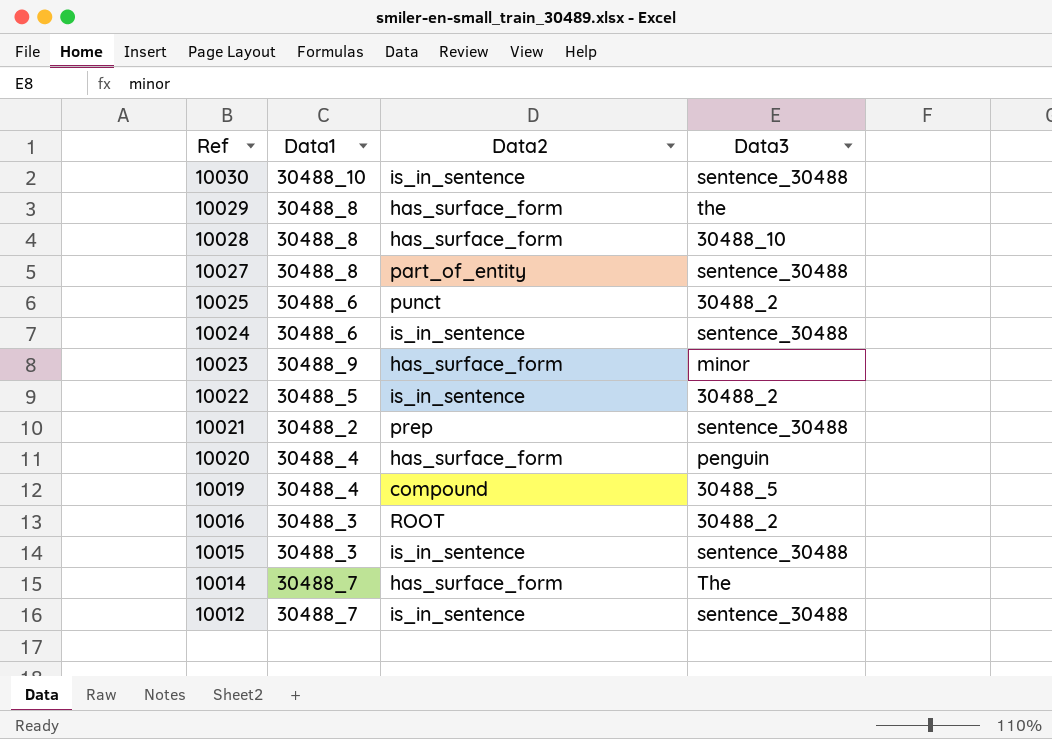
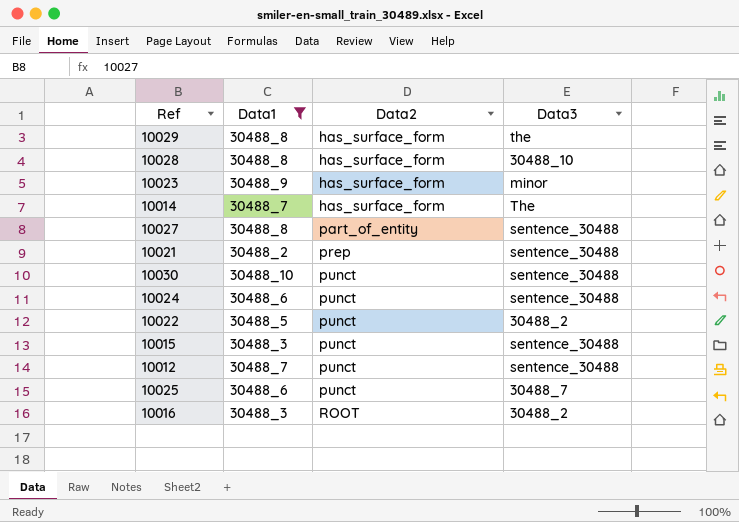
filter: none -> Data1 != 30488_4
row order: Ref descending -> Data2 ascending
10030 | Data2: is_in_sentence -> punct
10024 | Data2: is_in_sentence -> punct
10022 | Data2: is_in_sentence -> punct
10015 | Data2: is_in_sentence -> punct
10012 | Data2: is_in_sentence -> punct
10025 | Data3: 30488_2 -> 30488_7

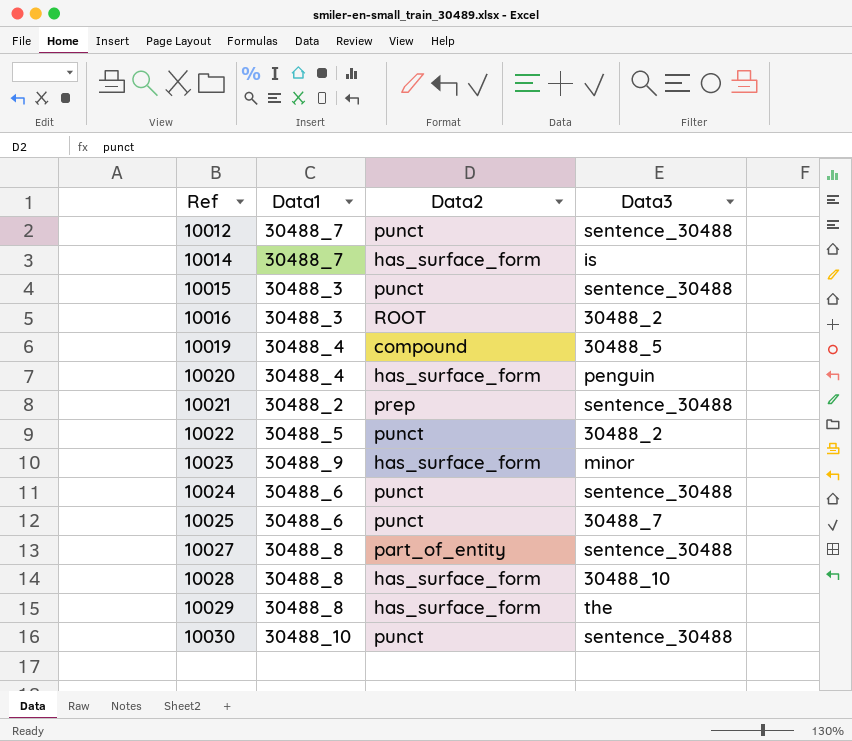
filter: Data1 != 30488_4 -> none
row order: Data2 ascending -> Ref ascending
10014 | Data3: The -> is

